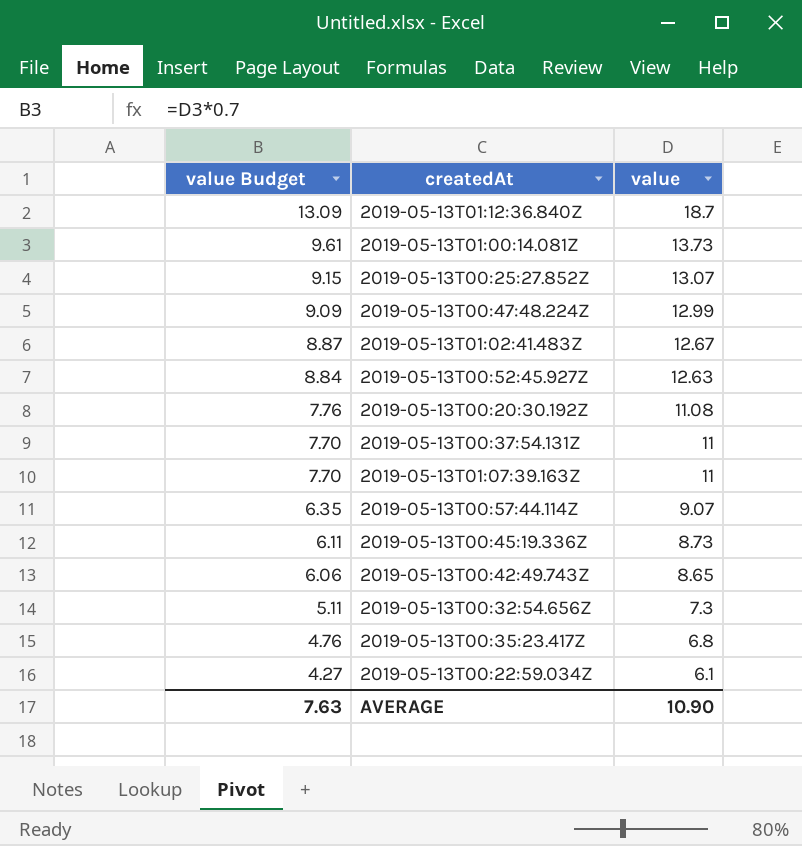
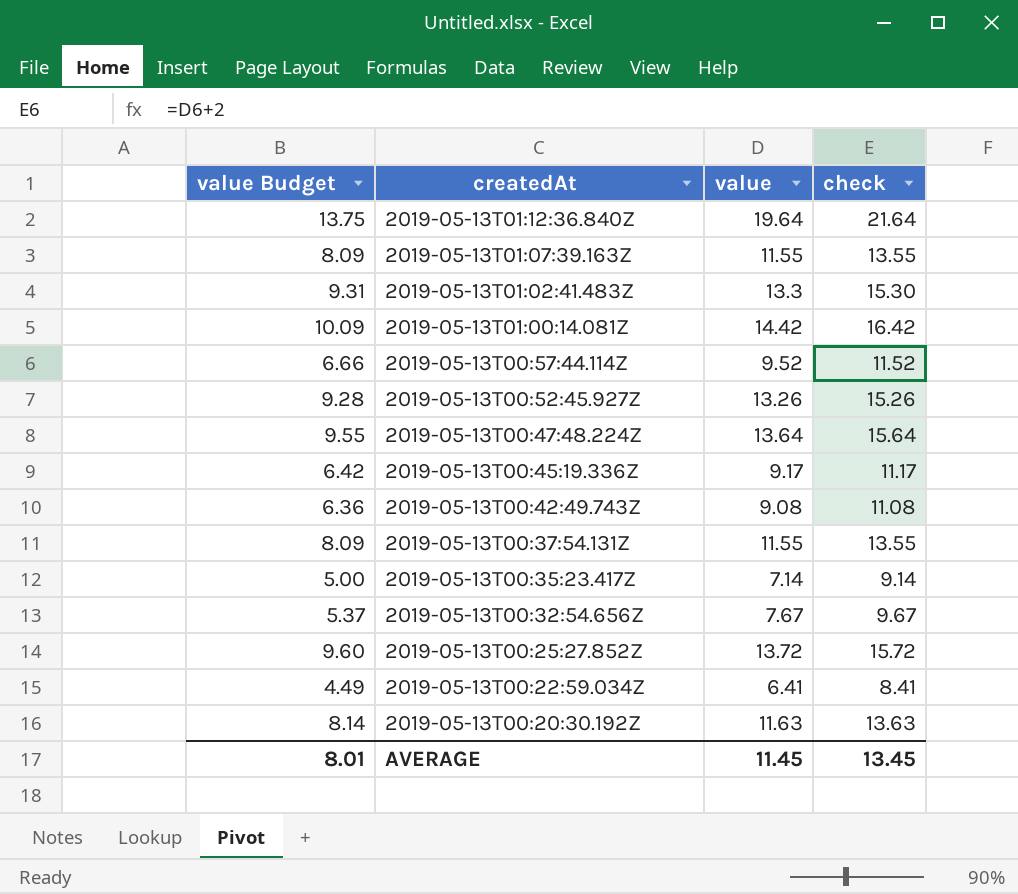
row order: value Budget descending -> createdAt descending
column check | formula: none -> [value] + 2
2019-05-13T01:12:36.840Z | value Budget: 13.09 -> 13.75
2019-05-13T01:12:36.840Z | value: 18.7 -> 19.64
2019-05-13T01:07:39.163Z | value Budget: 7.70 -> 8.09
2019-05-13T01:07:39.163Z | value: 11 -> 11.55
2019-05-13T01:02:41.483Z | value Budget: 8.87 -> 9.31
2019-05-13T01:02:41.483Z | value: 12.67 -> 13.3
2019-05-13T01:00:14.081Z | value Budget: 9.61 -> 10.09
2019-05-13T01:00:14.081Z | value: 13.73 -> 14.42
2019-05-13T00:57:44.114Z | value Budget: 6.35 -> 6.66
2019-05-13T00:57:44.114Z | value: 9.07 -> 9.52
2019-05-13T00:52:45.927Z | value Budget: 8.84 -> 9.28
2019-05-13T00:52:45.927Z | value: 12.63 -> 13.26
2019-05-13T00:47:48.224Z | value Budget: 9.09 -> 9.55
2019-05-13T00:47:48.224Z | value: 12.99 -> 13.64
2019-05-13T00:45:19.336Z | value Budget: 6.11 -> 6.42
2019-05-13T00:45:19.336Z | value: 8.73 -> 9.17
2019-05-13T00:42:49.743Z | value Budget: 6.06 -> 6.36
2019-05-13T00:42:49.743Z | value: 8.65 -> 9.08
2019-05-13T00:37:54.131Z | value Budget: 7.70 -> 8.09
2019-05-13T00:37:54.131Z | value: 11 -> 11.55
2019-05-13T00:35:23.417Z | value Budget: 4.76 -> 5.00
2019-05-13T00:35:23.417Z | value: 6.8 -> 7.14
2019-05-13T00:32:54.656Z | value Budget: 5.11 -> 5.37
2019-05-13T00:32:54.656Z | value: 7.3 -> 7.67
2019-05-13T00:25:27.852Z | value Budget: 9.15 -> 9.60
2019-05-13T00:25:27.852Z | value: 13.07 -> 13.72
2019-05-13T00:22:59.034Z | value Budget: 4.27 -> 4.49
2019-05-13T00:22:59.034Z | value: 6.1 -> 6.41
2019-05-13T00:20:30.192Z | value Budget: 7.76 -> 8.14
2019-05-13T00:20:30.192Z | value: 11.08 -> 11.63
AVERAGE | value Budget: 7.63 -> 8.01
AVERAGE | value: 10.90 -> 11.45

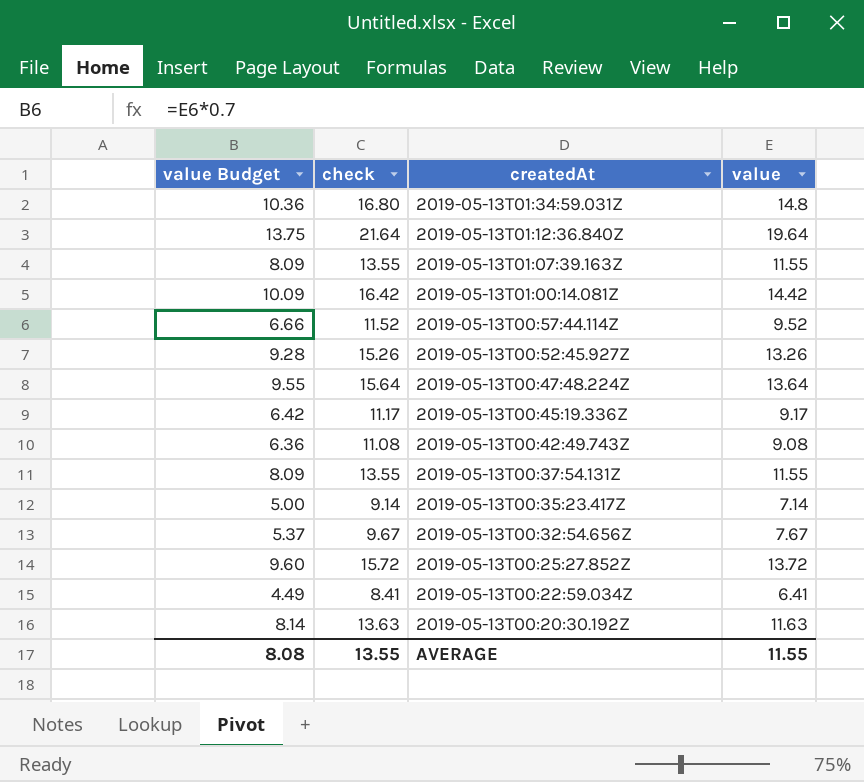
column check | position: 4 -> 2
row 2019-05-13T01:02:41.483Z: 9.31 | 13.3 | 15.30 -> none
row 2019-05-13T01:34:59.031Z: none -> 10.36 | 16.80 | 14.8
AVERAGE | value Budget: 8.01 -> 8.08
AVERAGE | check: 13.45 -> 13.55
AVERAGE | value: 11.45 -> 11.55

